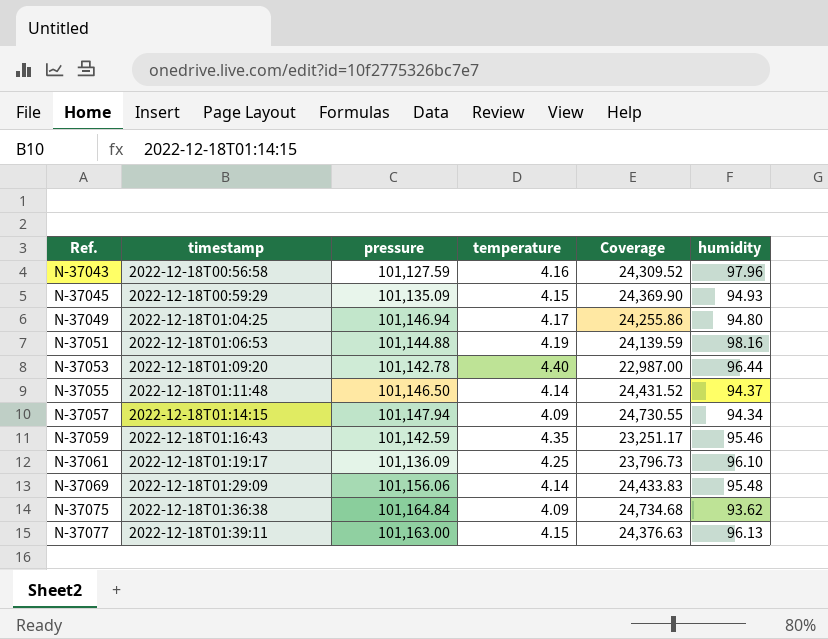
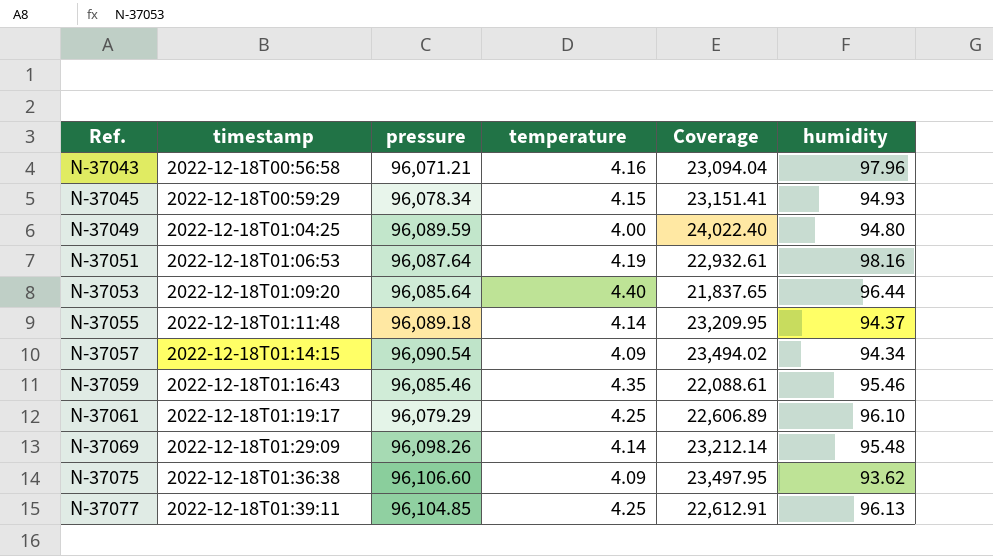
N-37043 | pressure: 101,127.59 -> 96,071.21
N-37043 | Coverage: 24,309.52 -> 23,094.04
N-37045 | pressure: 101,135.09 -> 96,078.34
N-37045 | Coverage: 24,369.90 -> 23,151.41
N-37049 | pressure: 101,146.94 -> 96,089.59
N-37049 | temperature: 4.17 -> 4.00
N-37049 | Coverage: 24,255.86 -> 24,022.40
N-37051 | pressure: 101,144.88 -> 96,087.64
N-37051 | Coverage: 24,139.59 -> 22,932.61
N-37053 | pressure: 101,142.78 -> 96,085.64
N-37053 | Coverage: 22,987.00 -> 21,837.65
N-37055 | pressure: 101,146.50 -> 96,089.18
N-37055 | Coverage: 24,431.52 -> 23,209.95
N-37057 | pressure: 101,147.94 -> 96,090.54
N-37057 | Coverage: 24,730.55 -> 23,494.02
N-37059 | pressure: 101,142.59 -> 96,085.46
N-37059 | Coverage: 23,251.17 -> 22,088.61
N-37061 | pressure: 101,136.09 -> 96,079.29
N-37061 | Coverage: 23,796.73 -> 22,606.89
N-37069 | pressure: 101,156.06 -> 96,098.26
N-37069 | Coverage: 24,433.83 -> 23,212.14
N-37075 | pressure: 101,164.84 -> 96,106.60
N-37075 | Coverage: 24,734.68 -> 23,497.95
N-37077 | pressure: 101,163.00 -> 96,104.85
N-37077 | temperature: 4.15 -> 4.25
N-37077 | Coverage: 24,376.63 -> 22,612.91

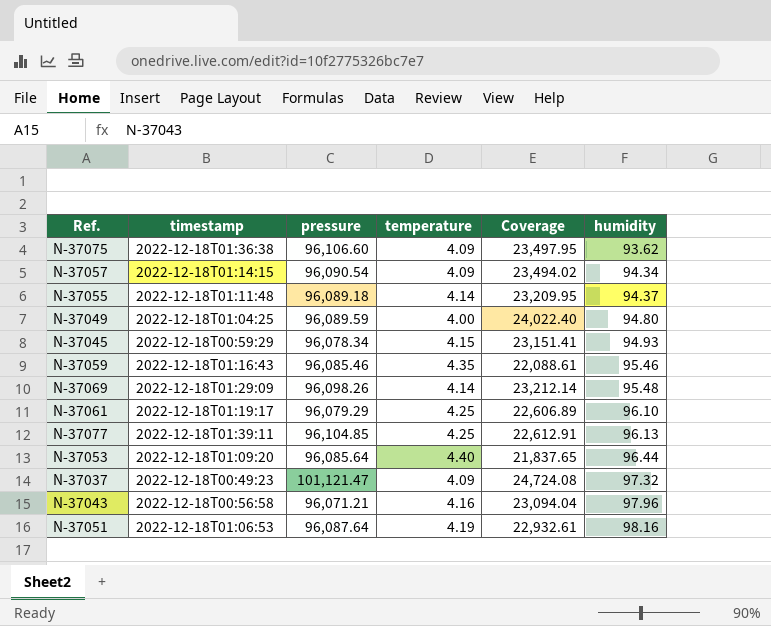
row order: Ref. ascending -> humidity ascending
row N-37037: none -> 2022-12-18T00:49:23 | 101,121.47 | 4.09 | 24,724.08 | 97.32

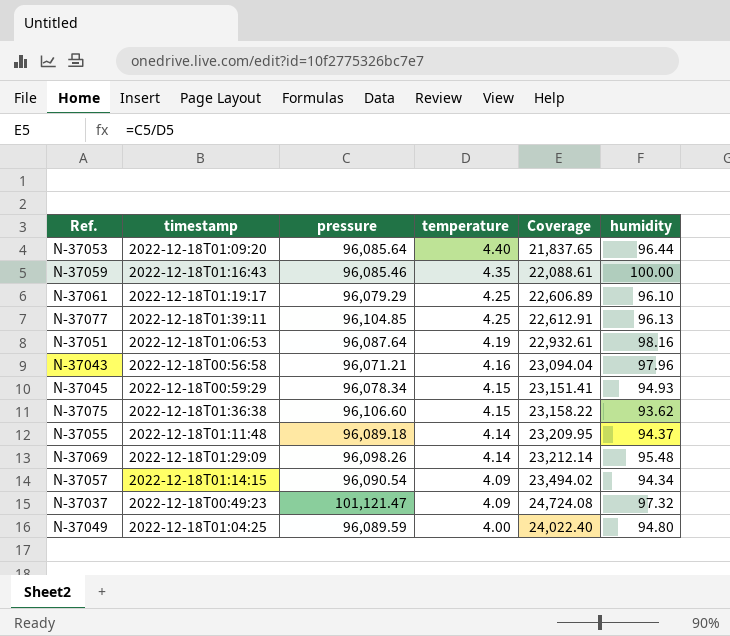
row order: humidity ascending -> temperature descending
N-37059 | humidity: 95.46 -> 100.00
N-37075 | temperature: 4.09 -> 4.15
N-37075 | Coverage: 23,497.95 -> 23,158.22

